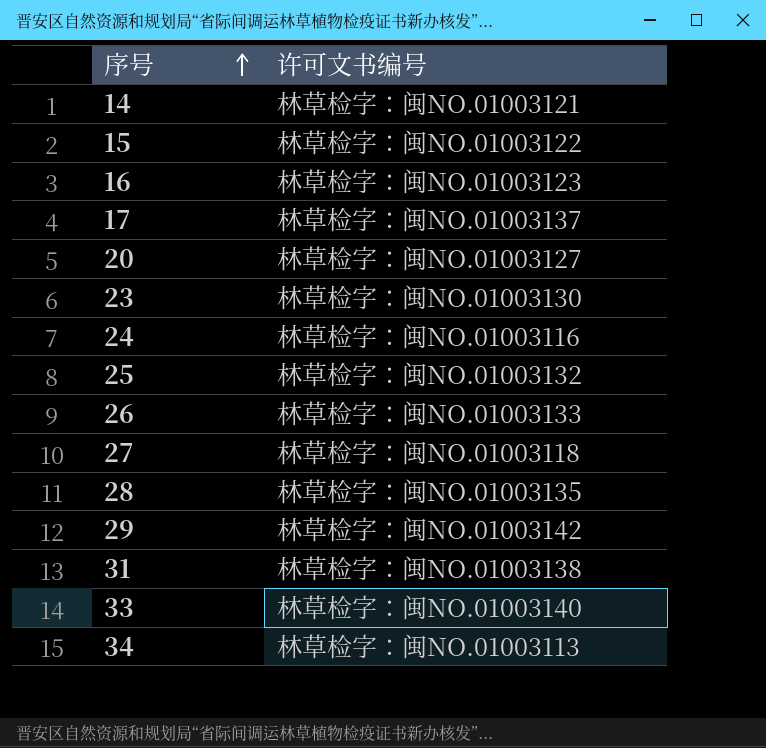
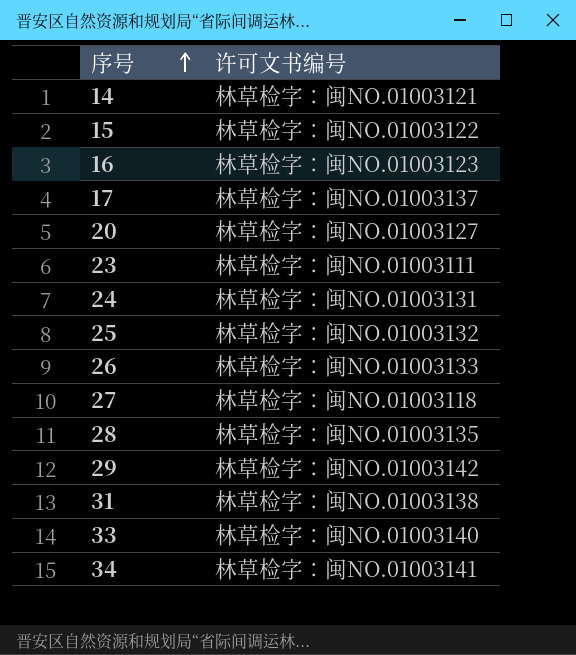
23 | 许可文书编号: 林草检字：闽NO.01003130 -> 林草检字：闽NO.01003111
24 | 许可文书编号: 林草检字：闽NO.01003116 -> 林草检字：闽NO.01003131
34 | 许可文书编号: 林草检字：闽NO.01003113 -> 林草检字：闽NO.01003141

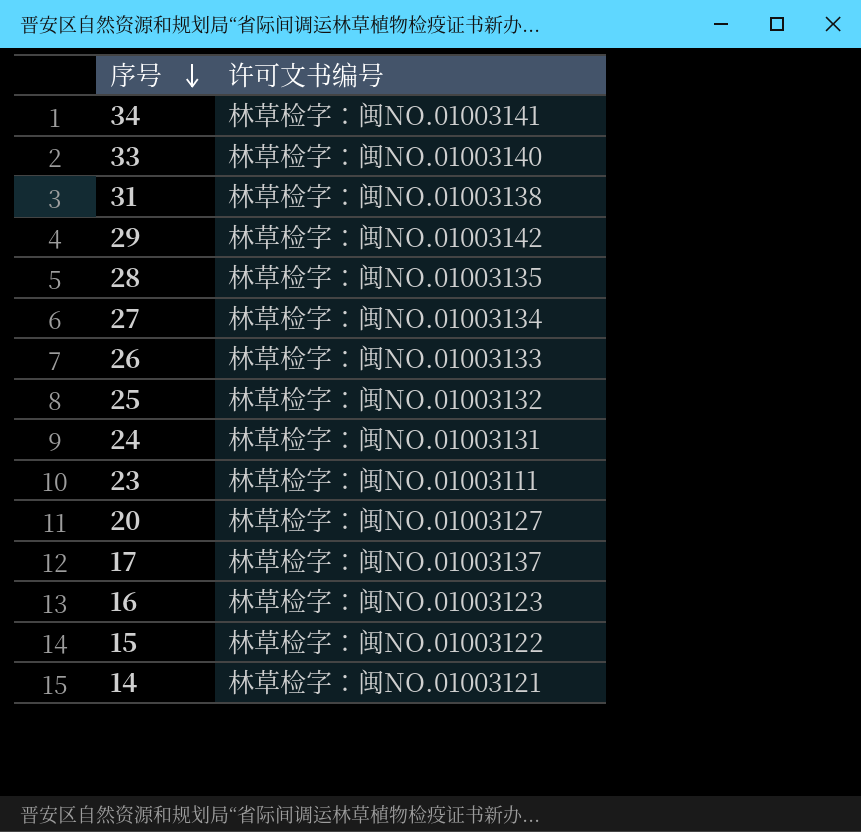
row order: 序号 ascending -> 序号 descending
27 | 许可文书编号: 林草检字：闽NO.01003118 -> 林草检字：闽NO.01003134

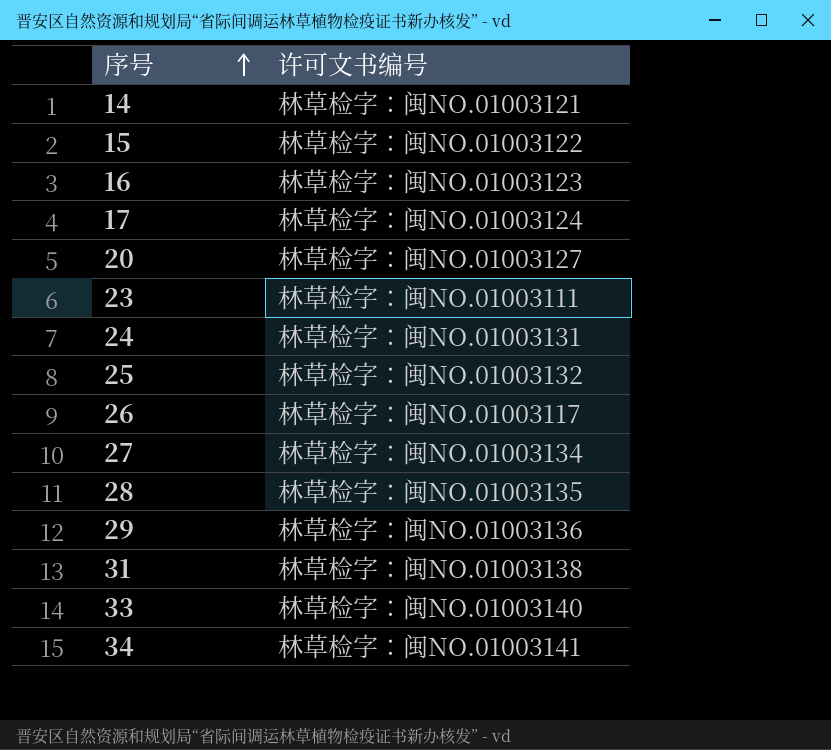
row order: 序号 descending -> 序号 ascending
17 | 许可文书编号: 林草检字：闽NO.01003137 -> 林草检字：闽NO.01003124
26 | 许可文书编号: 林草检字：闽NO.01003133 -> 林草检字：闽NO.01003117
29 | 许可文书编号: 林草检字：闽NO.01003142 -> 林草检字：闽NO.01003136

